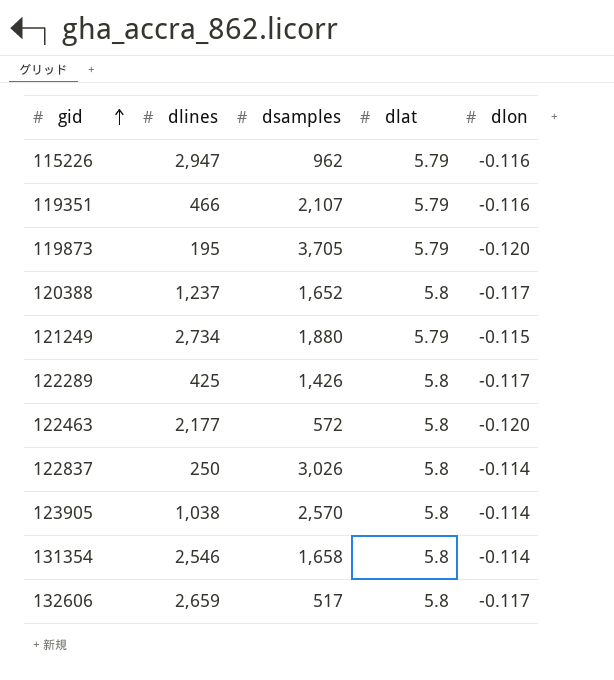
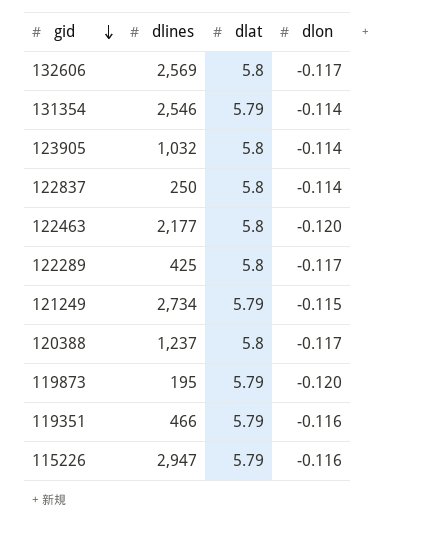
row order: gid ascending -> gid descending
column dsamples | position: 3 -> none
132606 | dlines: 2,659 -> 2,569
131354 | dlat: 5.8 -> 5.79
123905 | dlines: 1,038 -> 1,032

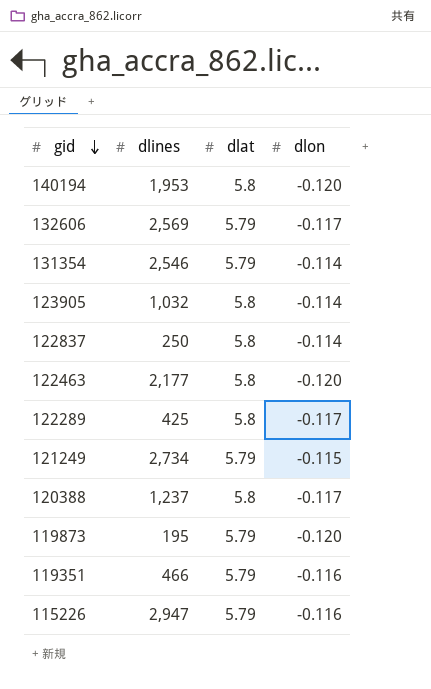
row 140194: none -> 1,953 | 5.8 | -0.120
132606 | dlat: 5.8 -> 5.79

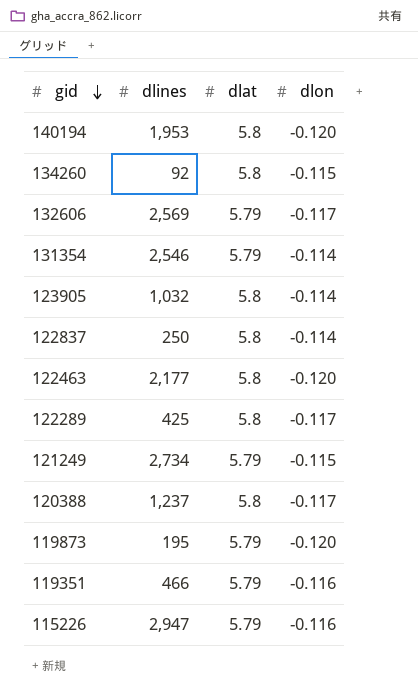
row 134260: none -> 92 | 5.8 | -0.115

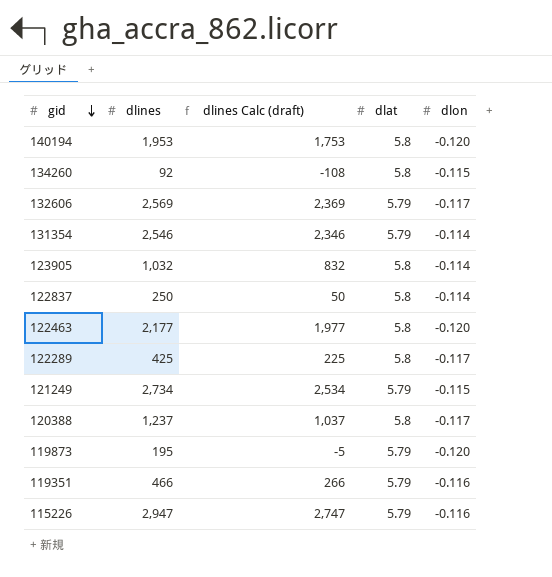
column dlines Calc (draft) | formula: none -> [dlines] - 200

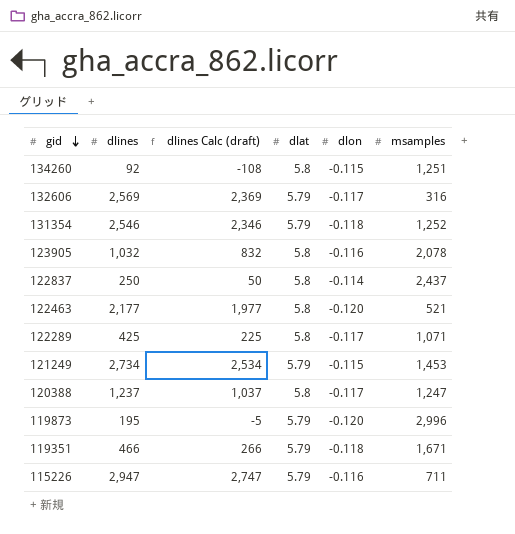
column msamples | position: none -> 6
row 140194: 1,953 | 1,753 | 5.8 | -0.120 -> none
131354 | dlon: -0.114 -> -0.118
123905 | dlon: -0.114 -> -0.116
119351 | dlon: -0.116 -> -0.118

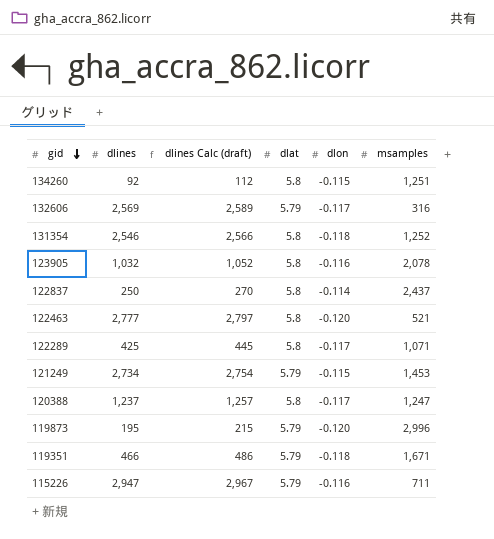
column dlines Calc (draft) | formula: [dlines] - 200 -> [dlines] + 20
131354 | dlat: 5.79 -> 5.8
122463 | dlines: 2,177 -> 2,777

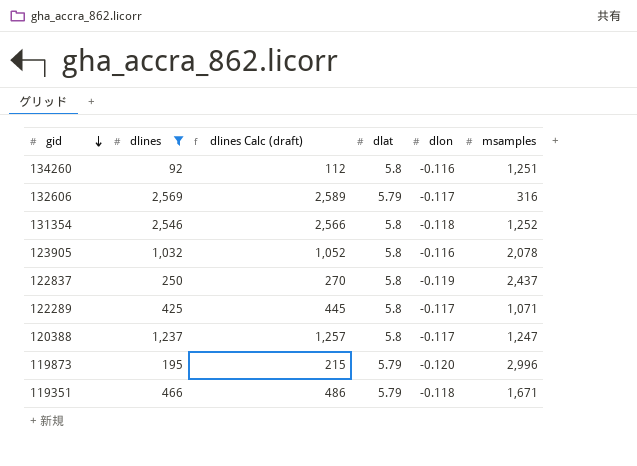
filter: none -> dlines <= 2,569
134260 | dlon: -0.115 -> -0.116
122837 | dlon: -0.114 -> -0.119

